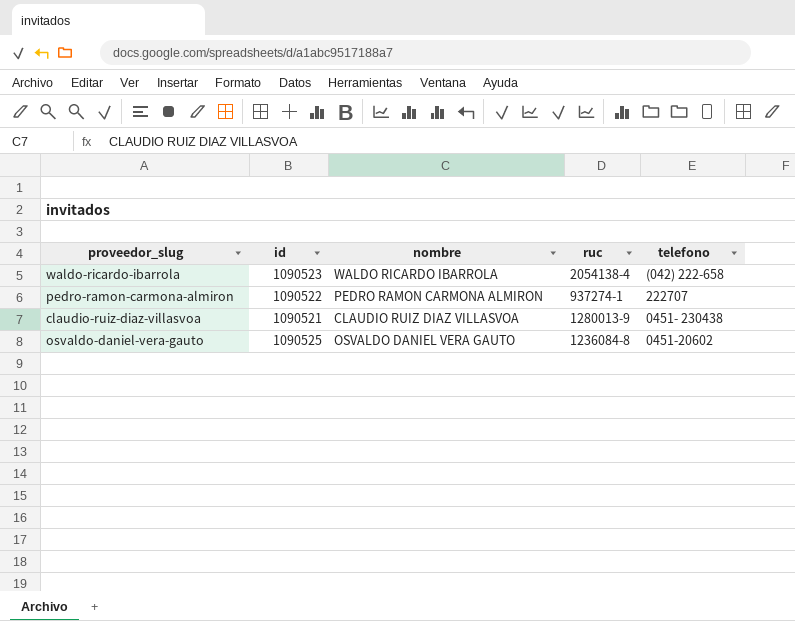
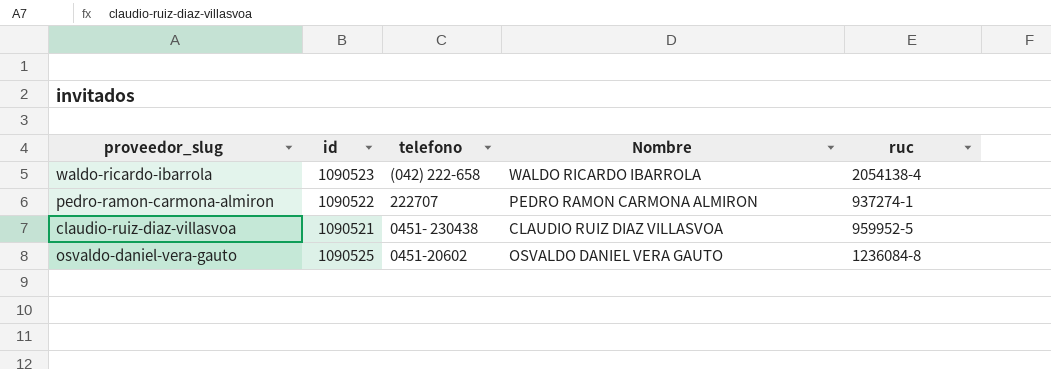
column telefono | position: 5 -> 3
column name: nombre -> Nombre
claudio-ruiz-diaz-villasvoa | ruc: 1280013-9 -> 959952-5

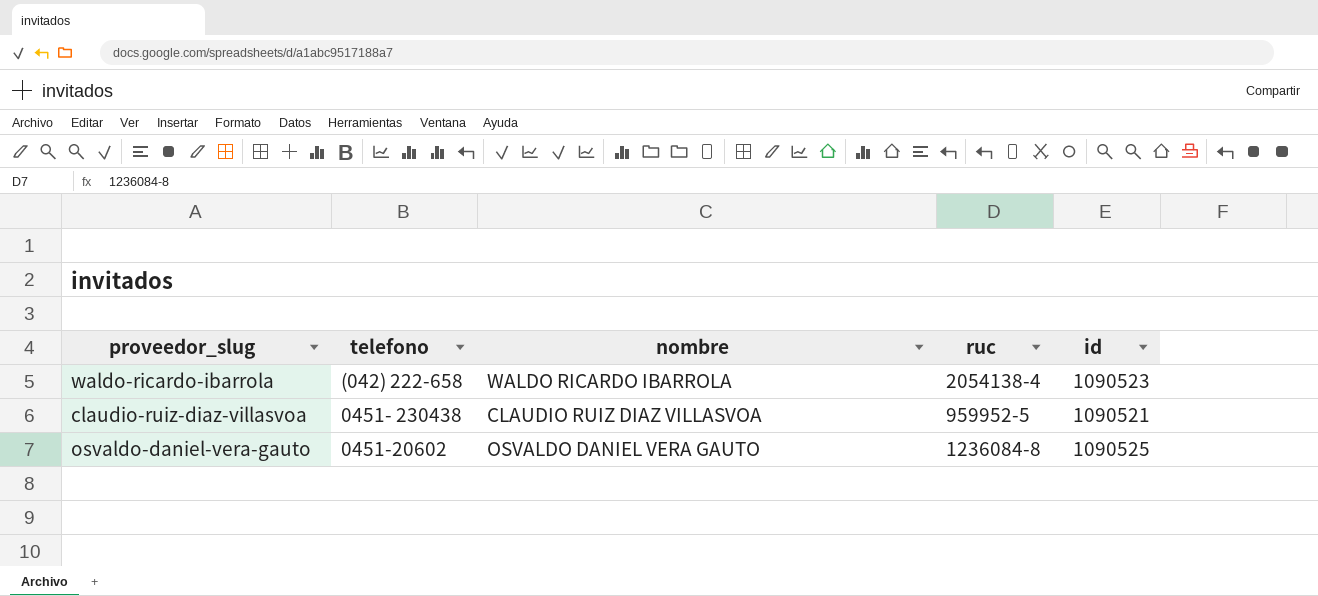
column name: Nombre -> nombre
column id | position: 2 -> 5
row pedro-ramon-carmona-almiron: 1090522 | 222707 | PEDRO RAMON CARMONA ALMIRON | 937274-1 -> none

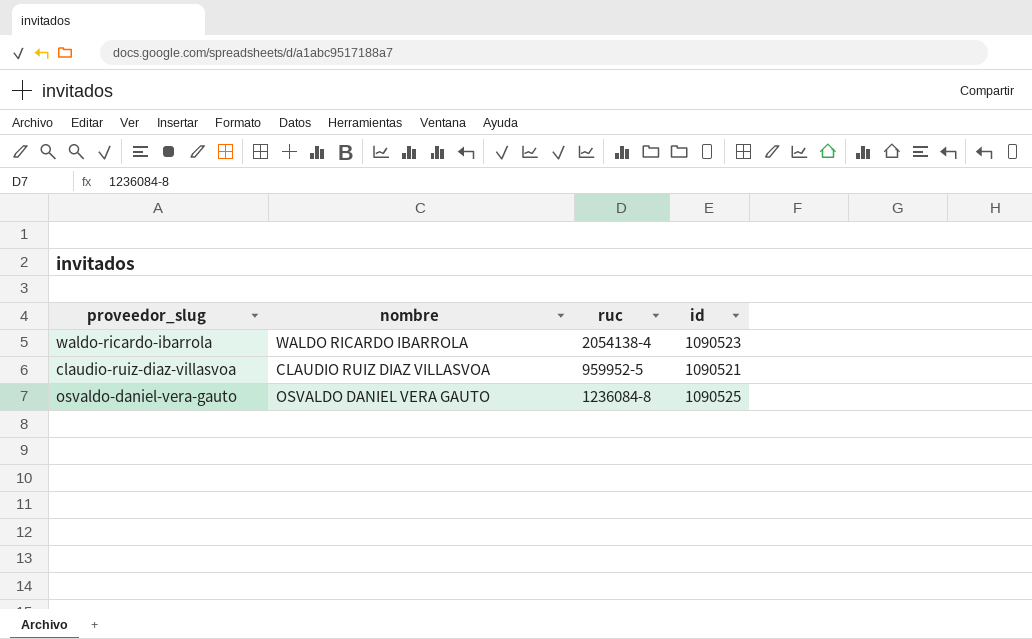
column telefono | position: 2 -> none

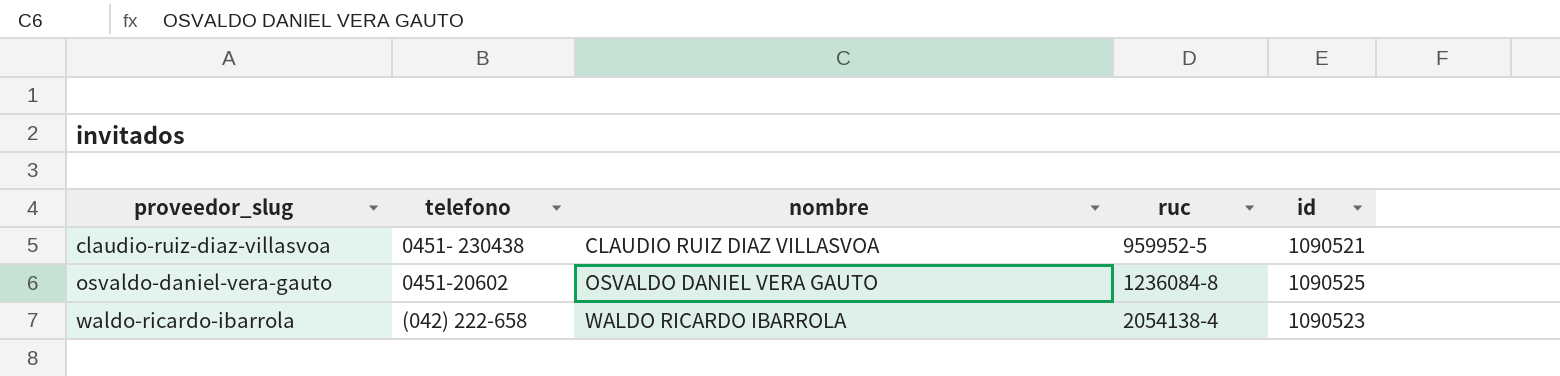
row order: none -> proveedor_slug ascending
column telefono | position: none -> 2

